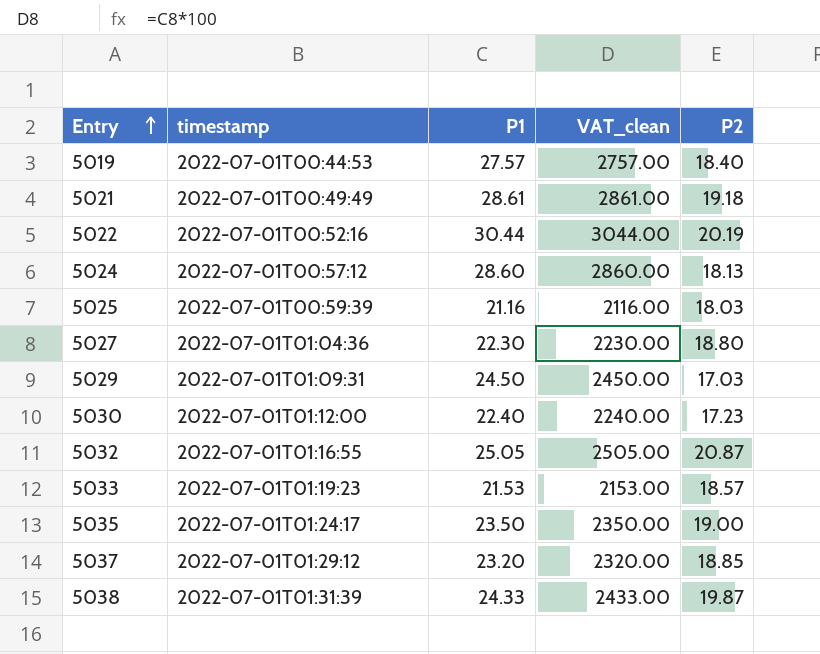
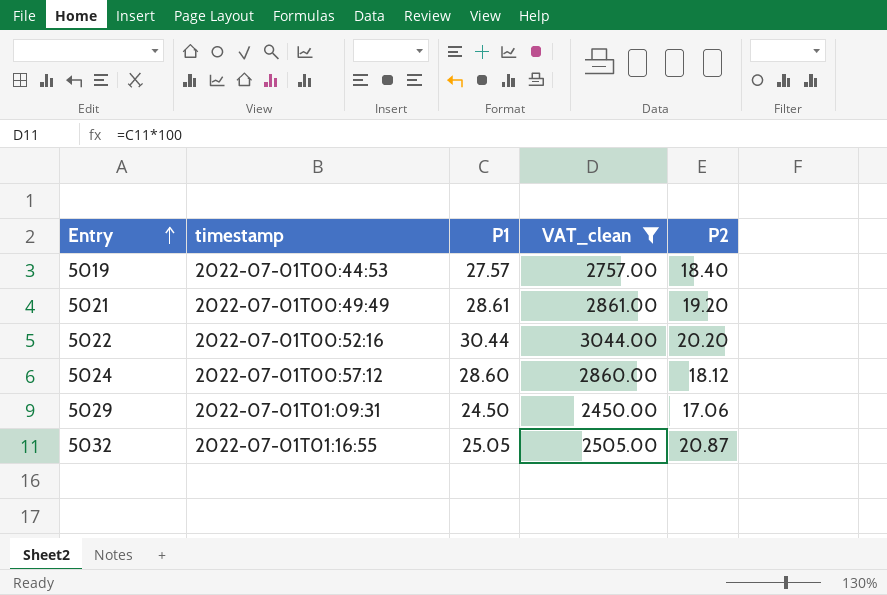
filter: none -> VAT_clean >= 2450.00
5021 | P2: 19.18 -> 19.20
5022 | P2: 20.19 -> 20.20
5024 | P2: 18.13 -> 18.12
5029 | P2: 17.03 -> 17.06

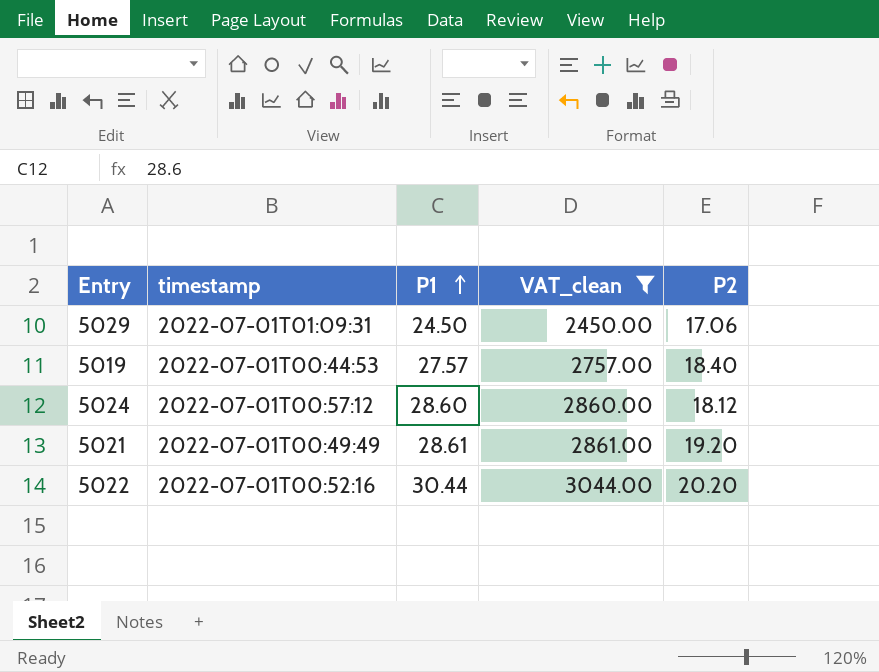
row order: Entry ascending -> P1 ascending
row 5032: 2022-07-01T01:16:55 | 25.05 | 2505.00 | 20.87 -> none

